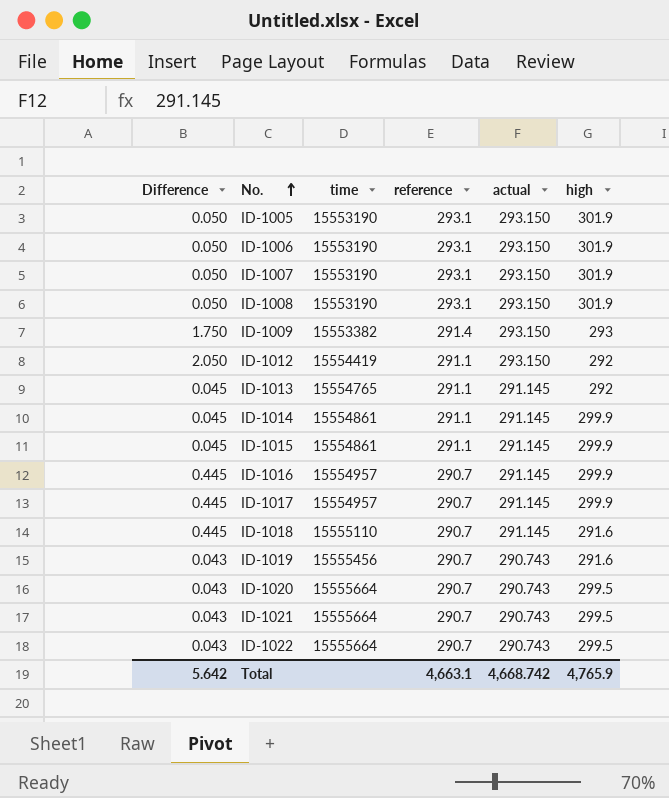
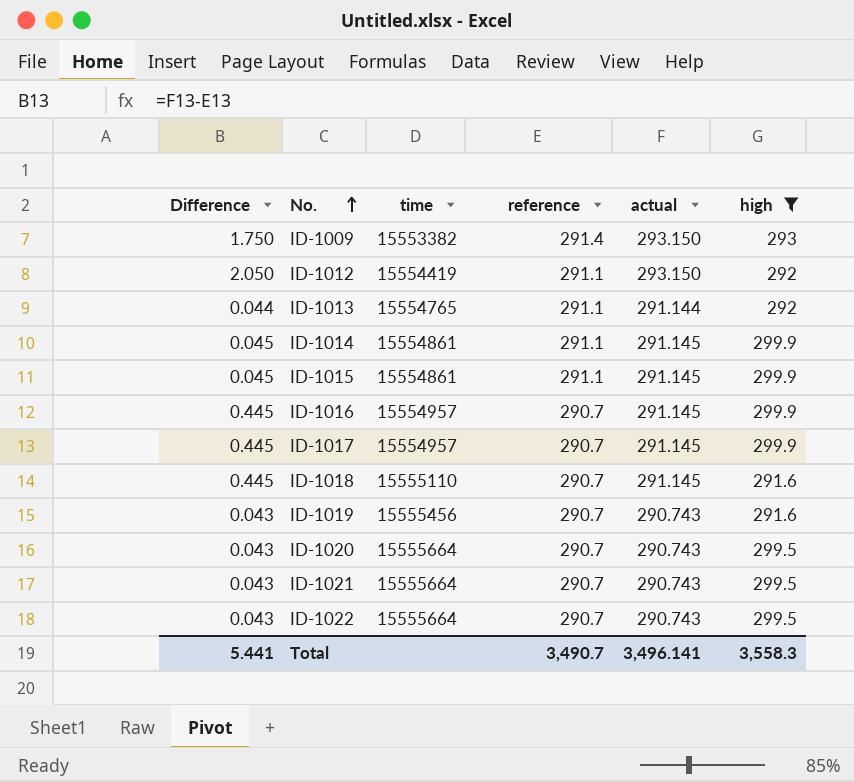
filter: none -> high != 301.9
ID-1013 | Difference: 0.045 -> 0.044
ID-1013 | actual: 291.145 -> 291.144
Total | Difference: 5.642 -> 5.441
Total | reference: 4,663.1 -> 3,490.7
Total | actual: 4,668.742 -> 3,496.141
Total | high: 4,765.9 -> 3,558.3

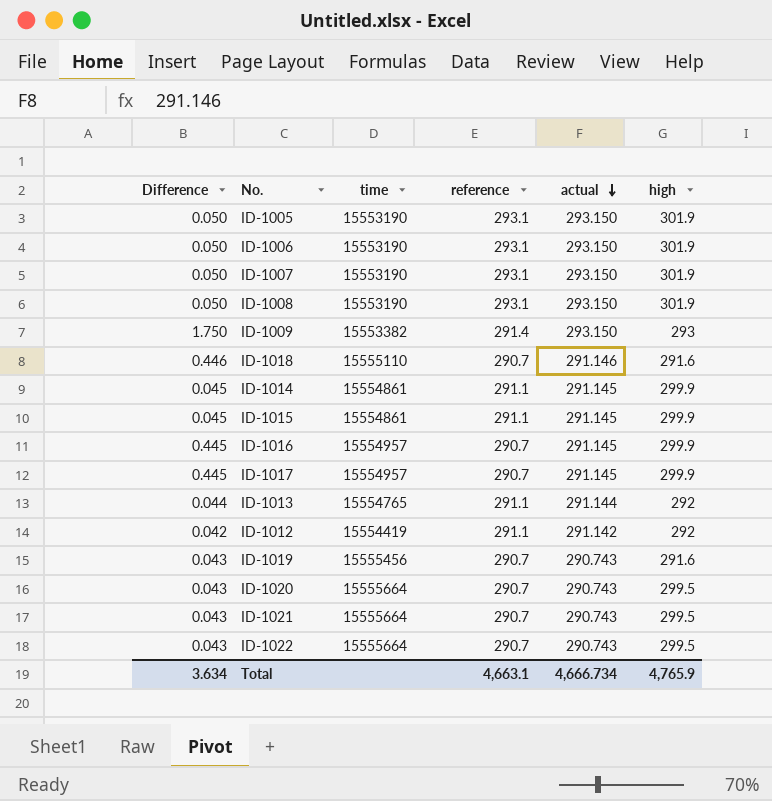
filter: high != 301.9 -> none
row order: No. ascending -> actual descending
ID-1018 | Difference: 0.445 -> 0.446
ID-1018 | actual: 291.145 -> 291.146
ID-1012 | Difference: 2.050 -> 0.042
ID-1012 | actual: 293.150 -> 291.142
Total | Difference: 5.441 -> 3.634
Total | reference: 3,490.7 -> 4,663.1
Total | actual: 3,496.141 -> 4,666.734
Total | high: 3,558.3 -> 4,765.9

